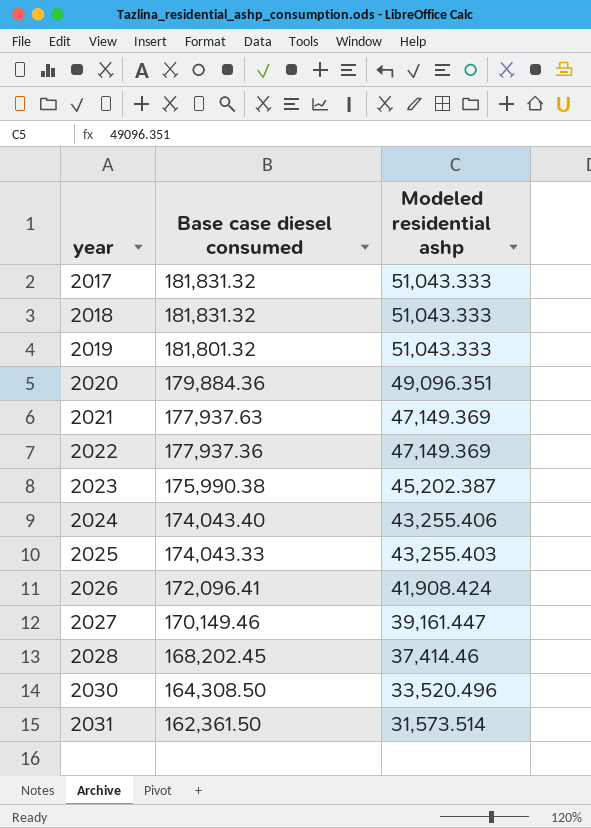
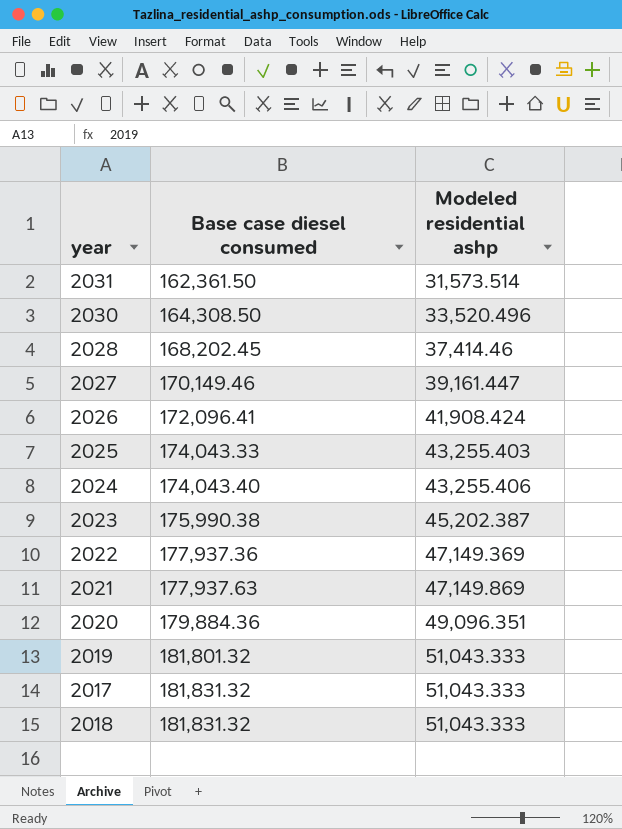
row order: year ascending -> Base case diesel consumed ascending
2021 | Modeled residential ashp: 47,149.369 -> 47,149.869

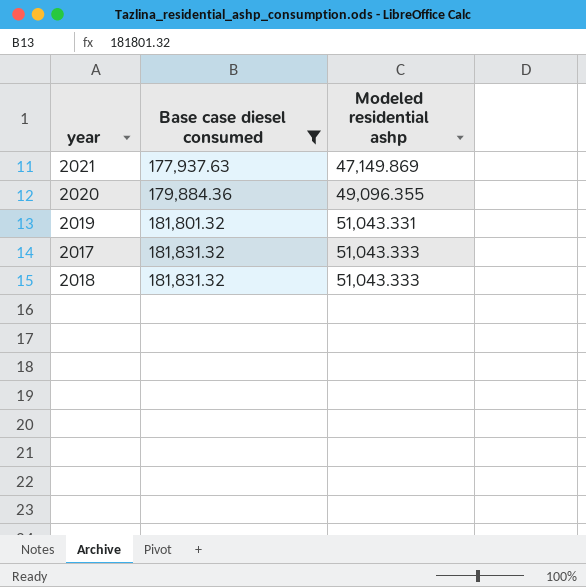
filter: none -> Base case diesel consumed >= 177,937.63
2020 | Modeled residential ashp: 49,096.351 -> 49,096.355
2019 | Modeled residential ashp: 51,043.333 -> 51,043.331

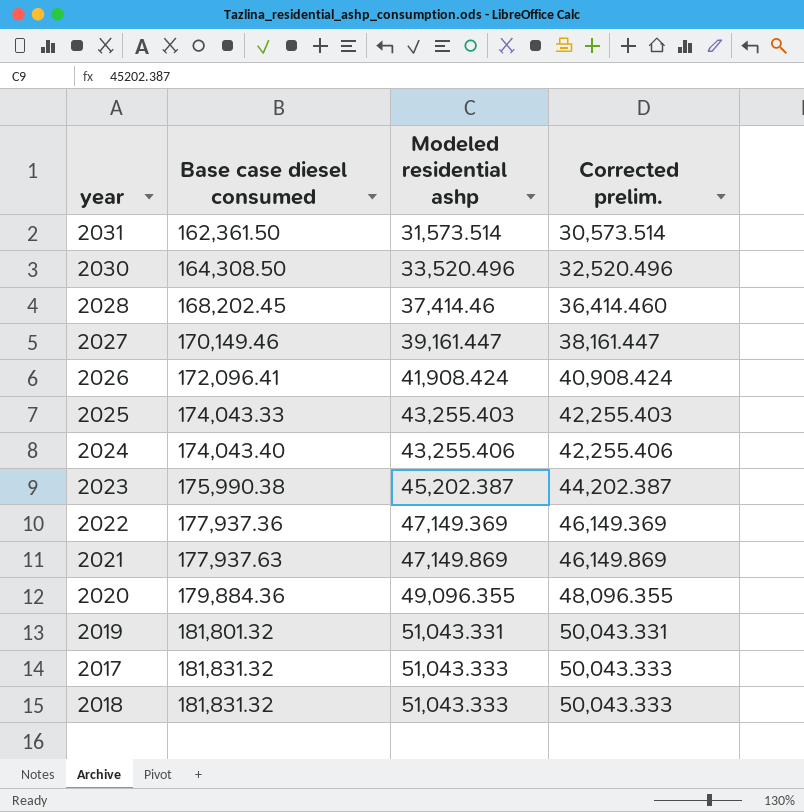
filter: Base case diesel consumed >= 177,937.63 -> none
column Corrected prelim. | formula: none -> [Modeled residential ashp] - 1000

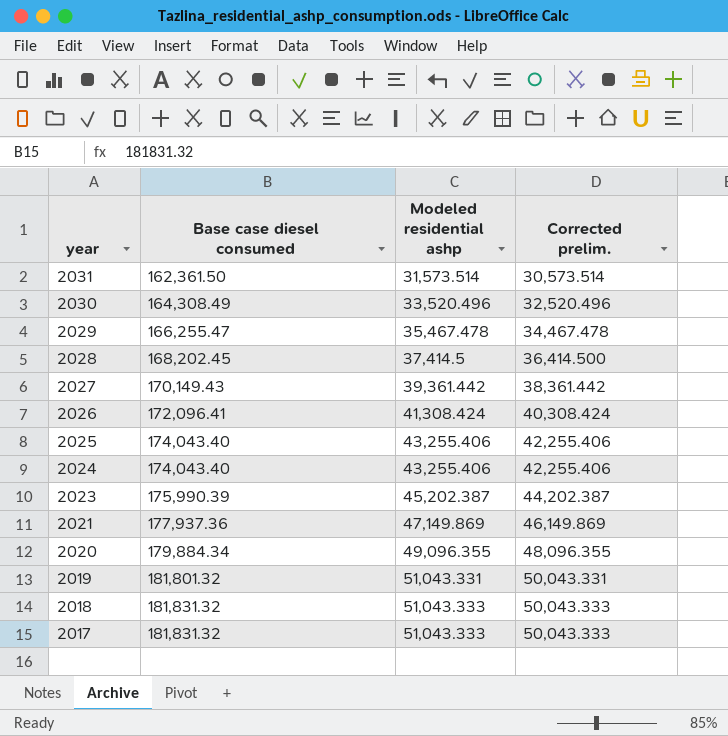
row order: Base case diesel consumed ascending -> year descending
row 2022: 177,937.36 | 47,149.369 | 46,149.369 -> none
2030 | Base case diesel consumed: 164,308.50 -> 164,308.49
row 2029: none -> 166,255.47 | 35,467.478 | 34,467.478
2028 | Modeled residential ashp: 37,414.46 -> 37,414.5
2028 | Corrected prelim.: 36,414.460 -> 36,414.500
2027 | Base case diesel consumed: 170,149.46 -> 170,149.43
2027 | Modeled residential ashp: 39,161.447 -> 39,361.442
2027 | Corrected prelim.: 38,161.447 -> 38,361.442
2026 | Modeled residential ashp: 41,908.424 -> 41,308.424
2026 | Corrected prelim.: 40,908.424 -> 40,308.424
2025 | Base case diesel consumed: 174,043.33 -> 174,043.40
2025 | Modeled residential ashp: 43,255.403 -> 43,255.406
2025 | Corrected prelim.: 42,255.403 -> 42,255.406
2023 | Base case diesel consumed: 175,990.38 -> 175,990.39
2021 | Base case diesel consumed: 177,937.63 -> 177,937.36
2020 | Base case diesel consumed: 179,884.36 -> 179,884.34

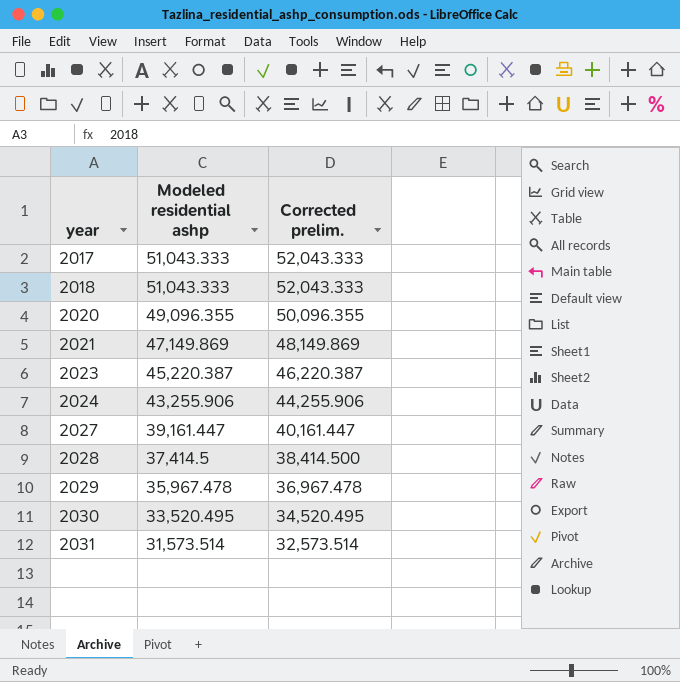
row order: year descending -> year ascending
column Base case diesel consumed | position: 2 -> none
column Corrected prelim. | formula: [Modeled residential ashp] - 1000 -> [Modeled residential ashp] + 1000
row 2026: 172,096.41 | 41,308.424 | 40,308.424 -> none
row 2025: 174,043.40 | 43,255.406 | 42,255.406 -> none
row 2019: 181,801.32 | 51,043.331 | 50,043.331 -> none
2023 | Modeled residential ashp: 45,202.387 -> 45,220.387
2024 | Modeled residential ashp: 43,255.406 -> 43,255.906
2027 | Modeled residential ashp: 39,361.442 -> 39,161.447
2029 | Modeled residential ashp: 35,467.478 -> 35,967.478
2030 | Modeled residential ashp: 33,520.496 -> 33,520.495

